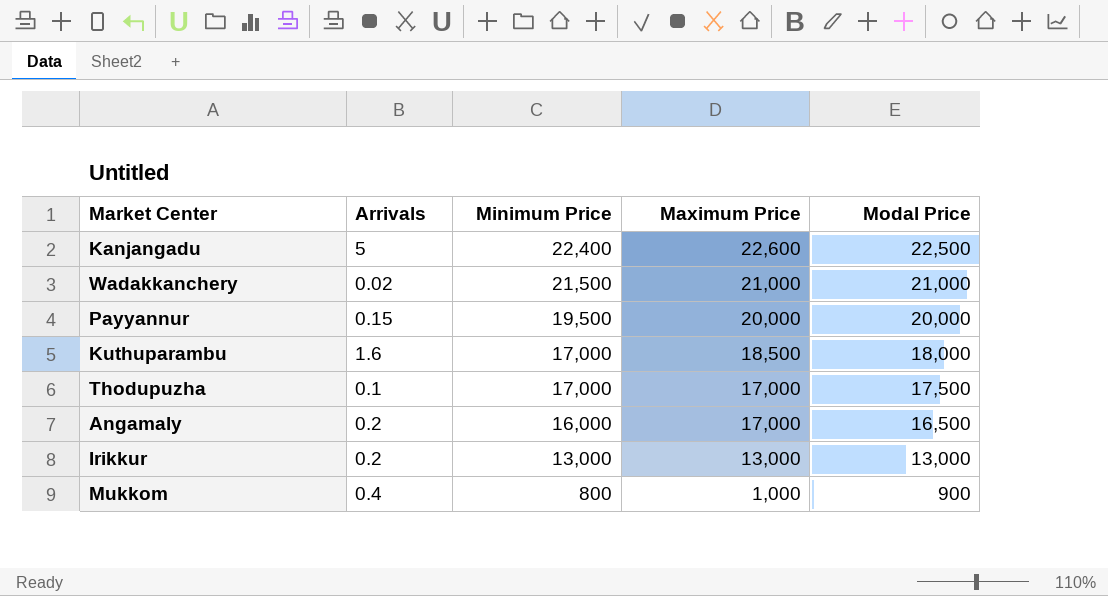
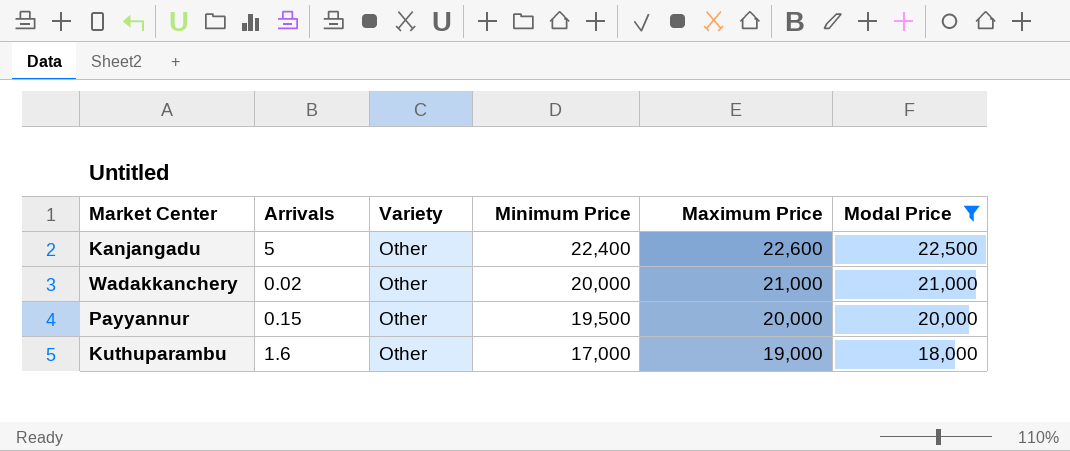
filter: none -> Modal Price >= 18,000
column Variety | position: none -> 3
Wadakkanchery | Minimum Price: 21,500 -> 20,000
Kuthuparambu | Maximum Price: 18,500 -> 19,000

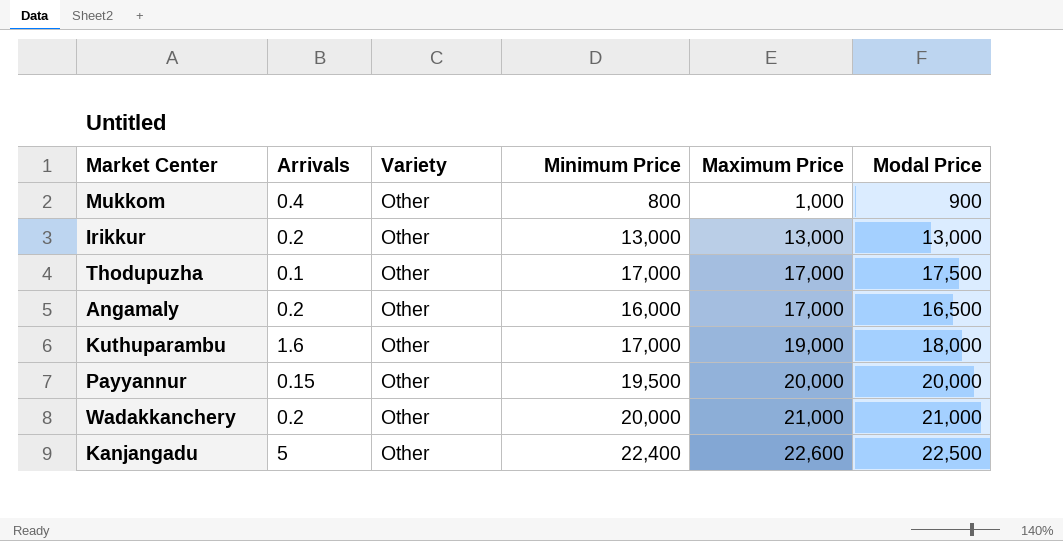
filter: Modal Price >= 18,000 -> none
row order: Minimum Price descending -> Maximum Price ascending
Wadakkanchery | Arrivals: 0.02 -> 0.2

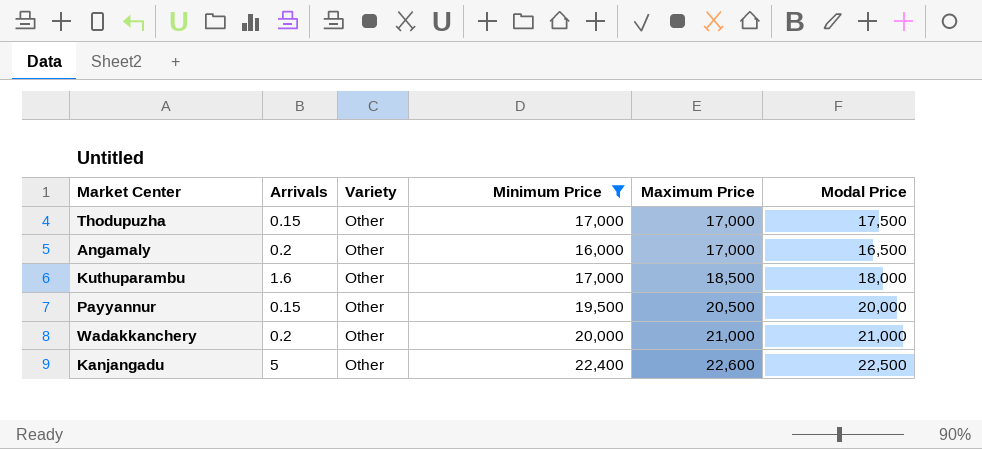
filter: none -> Minimum Price >= 16,000
Thodupuzha | Arrivals: 0.1 -> 0.15
Kuthuparambu | Maximum Price: 19,000 -> 18,500
Payyannur | Maximum Price: 20,000 -> 20,500

